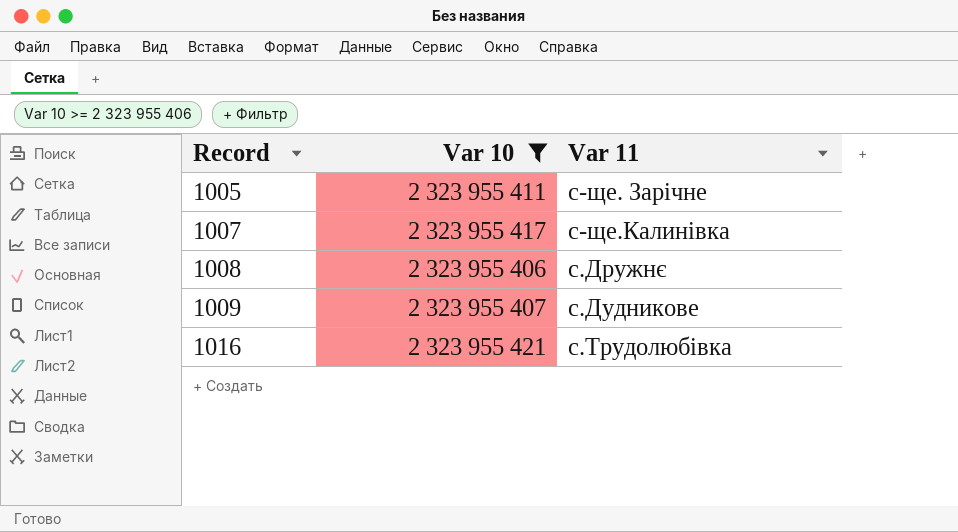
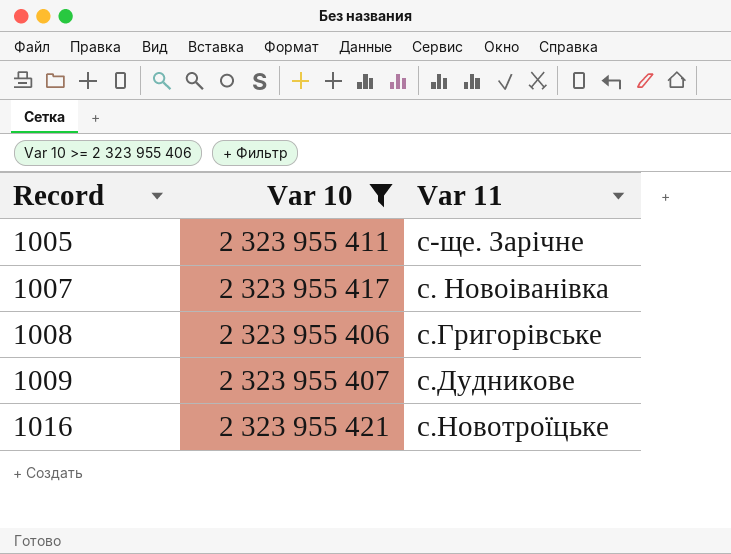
1007 | Var 11: с-ще.Калинівка -> с. Новоіванівка
1008 | Var 11: с.Дружнє -> с.Григорівське
1016 | Var 11: с.Трудолюбівка -> с.Новотроїцьке

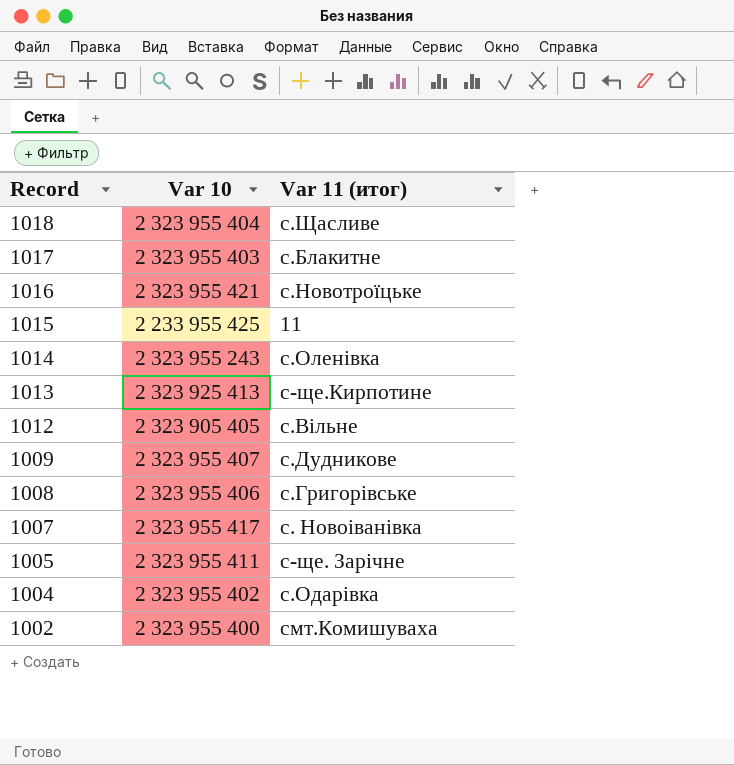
filter: Var 10 >= 2 323 955 406 -> none
row order: Record ascending -> Record descending
column name: Var 11 -> Var 11 (итог)

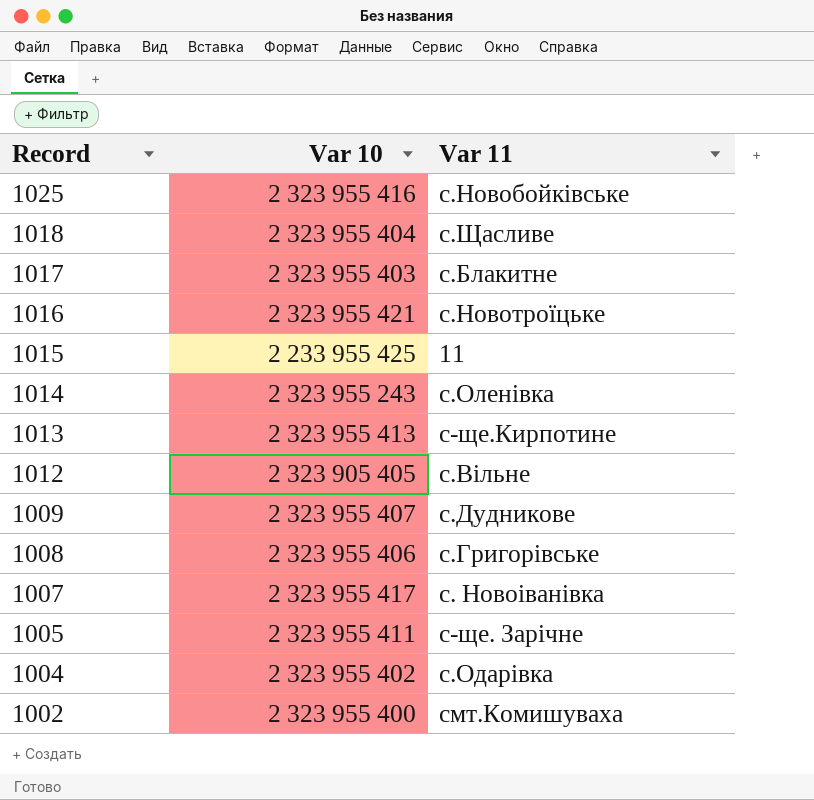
column name: Var 11 (итог) -> Var 11
row 1025: none -> 2 323 955 416 | с.Новобойківське
1013 | Var 10: 2 323 925 413 -> 2 323 955 413

